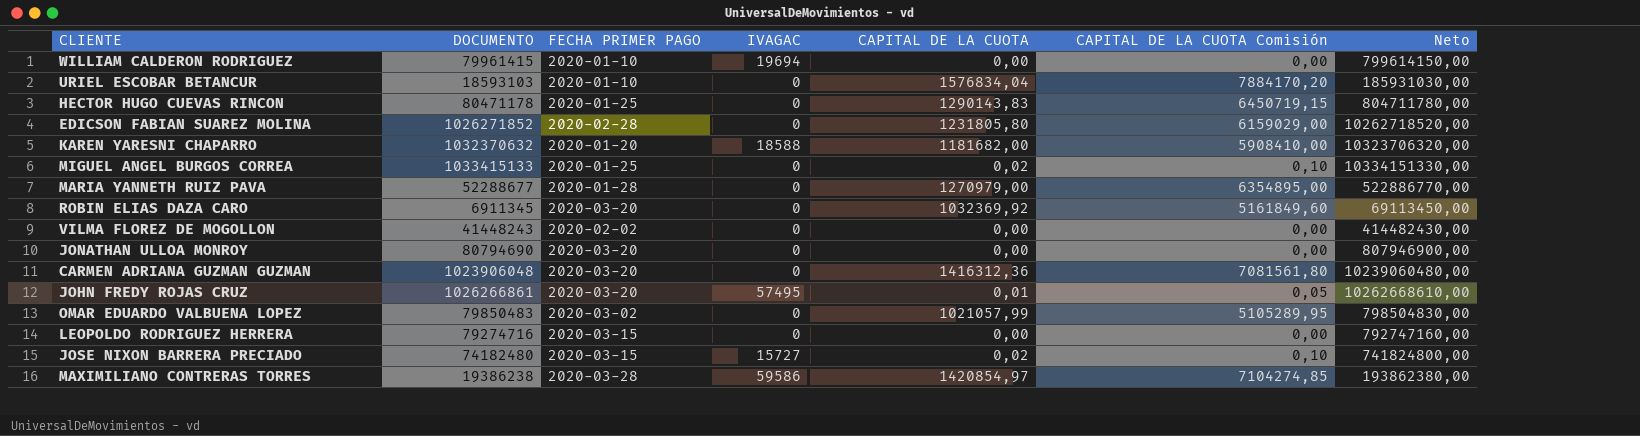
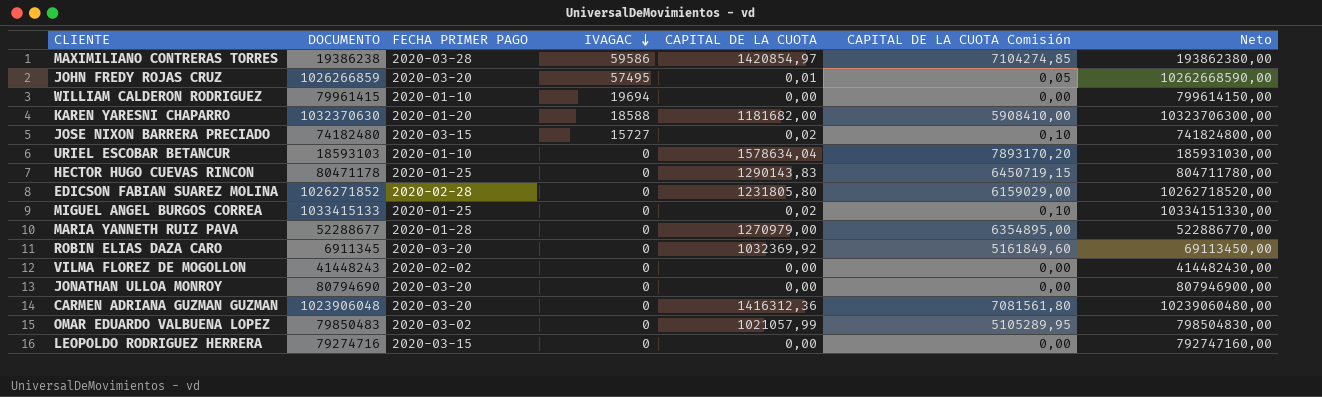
row order: none -> IVAGAC descending
JOHN FREDY ROJAS CRUZ | DOCUMENTO: 1026266861 -> 1026266859
JOHN FREDY ROJAS CRUZ | Neto: 10262668610,00 -> 10262668590,00
KAREN YARESNI CHAPARRO | DOCUMENTO: 1032370632 -> 1032370630
KAREN YARESNI CHAPARRO | Neto: 10323706320,00 -> 10323706300,00
URIEL ESCOBAR BETANCUR | CAPITAL DE LA CUOTA: 1576834,04 -> 1578634,04
URIEL ESCOBAR BETANCUR | CAPITAL DE LA CUOTA Comisión: 7884170,20 -> 7893170,20

